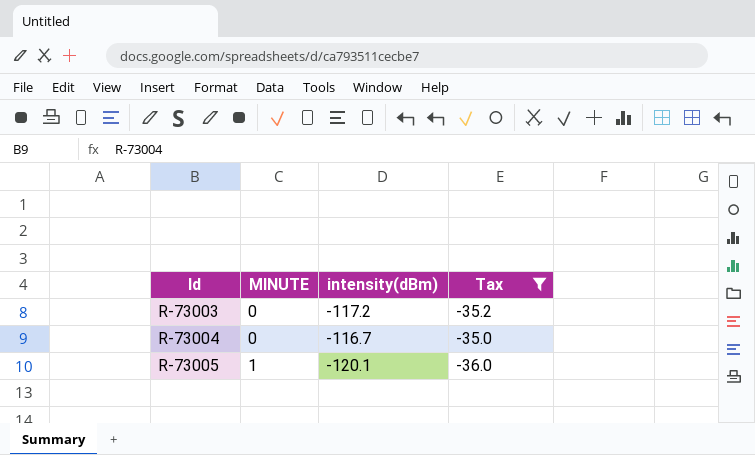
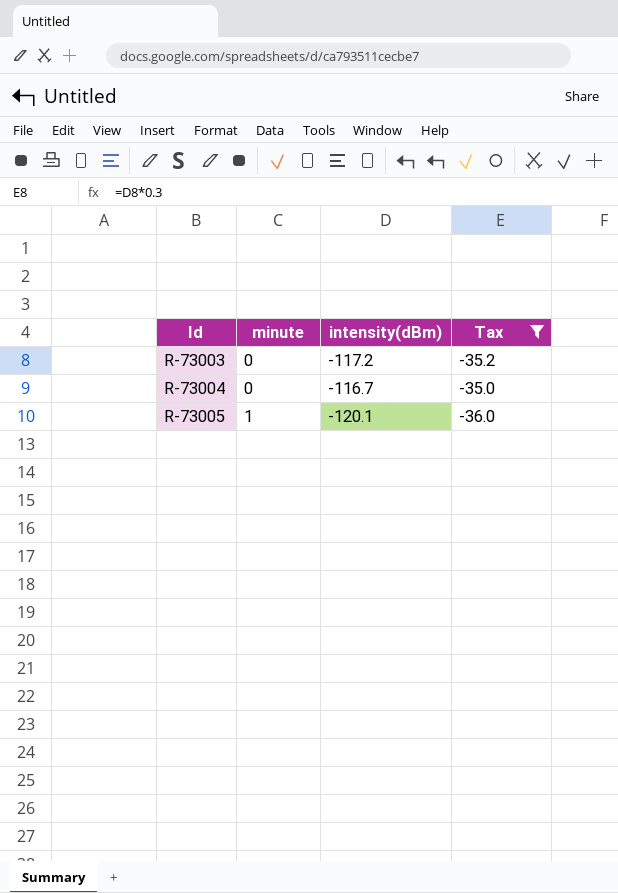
column name: MINUTE -> minute

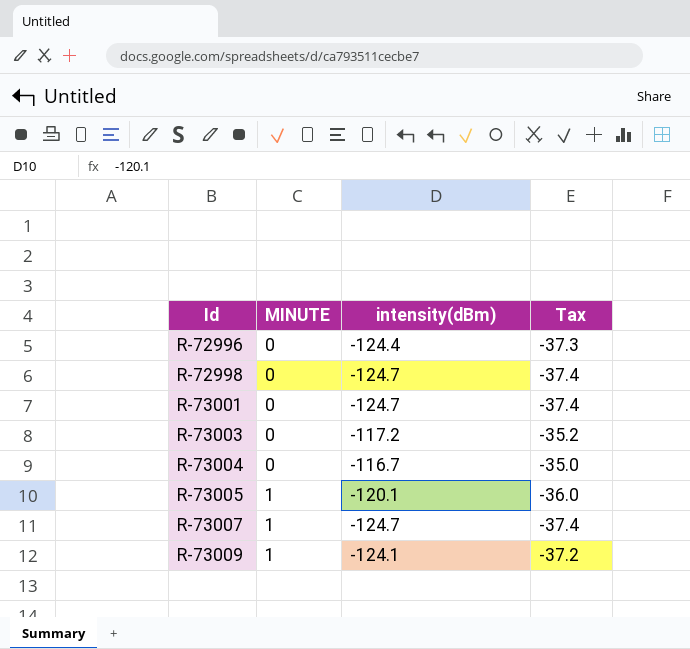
filter: Tax >= -36.0 -> none
column name: minute -> MINUTE

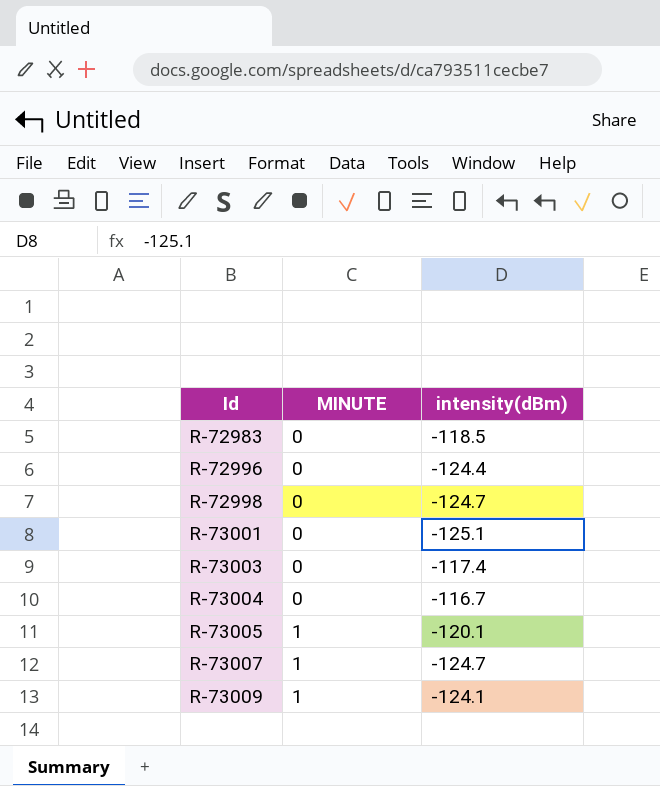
column Tax | formula: [intensity(dBm)] * 0.3 -> none
row R-72983: none -> 0 | -118.5
R-73001 | intensity(dBm): -124.7 -> -125.1
R-73003 | intensity(dBm): -117.2 -> -117.4

